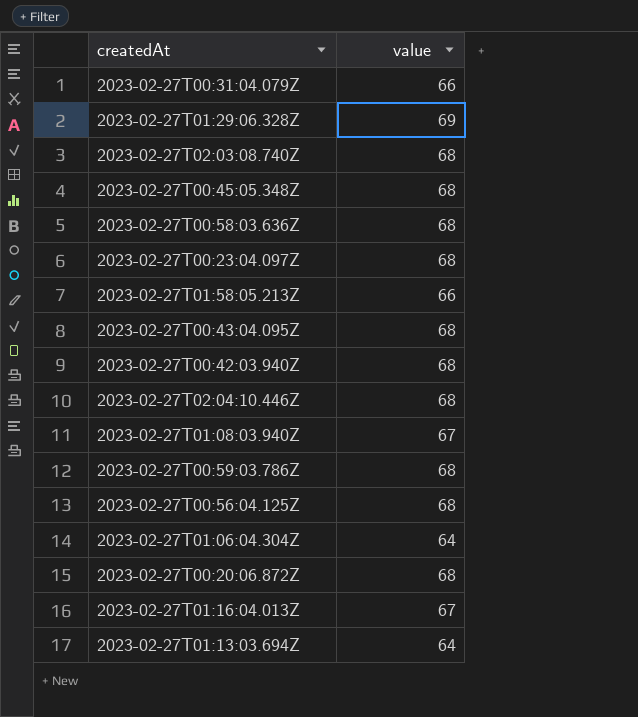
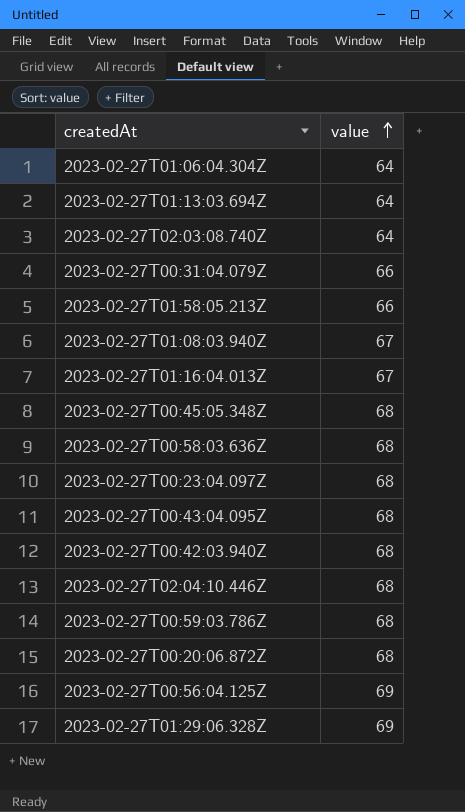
row order: none -> value ascending
2023-02-27T02:03:08.740Z | value: 68 -> 64
2023-02-27T00:56:04.125Z | value: 68 -> 69

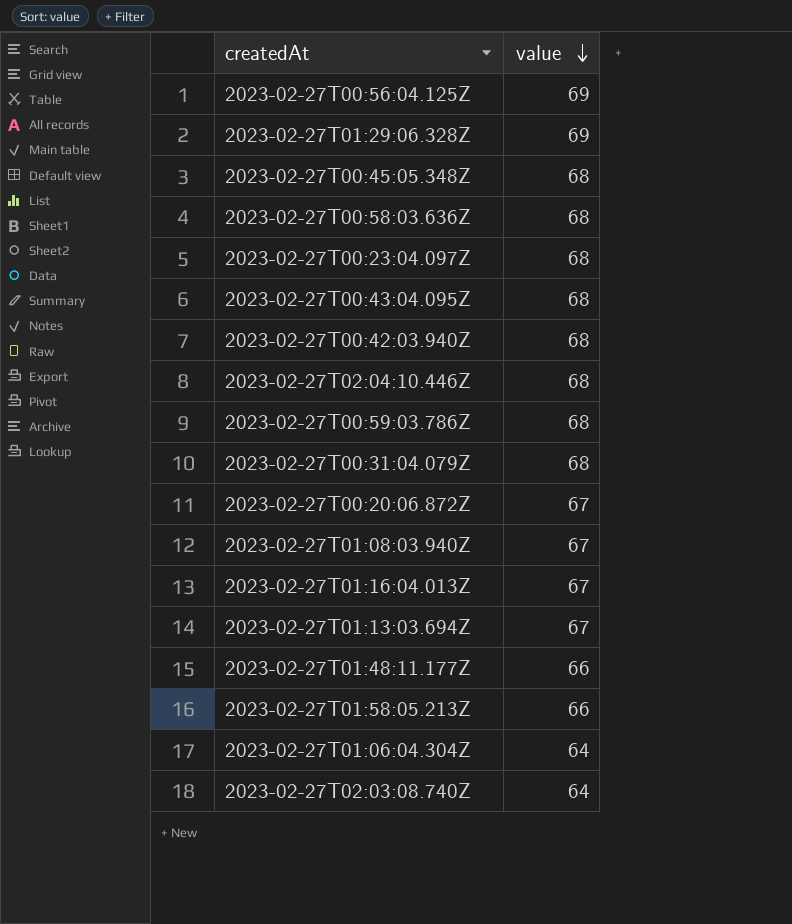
row order: value ascending -> value descending
2023-02-27T00:31:04.079Z | value: 66 -> 68
2023-02-27T00:20:06.872Z | value: 68 -> 67
2023-02-27T01:13:03.694Z | value: 64 -> 67
row 2023-02-27T01:48:11.177Z: none -> 66

